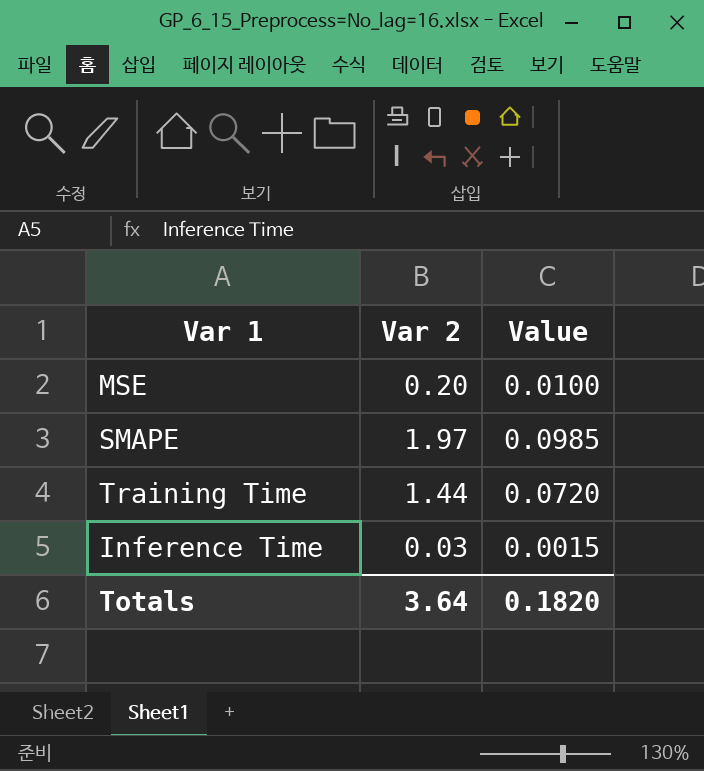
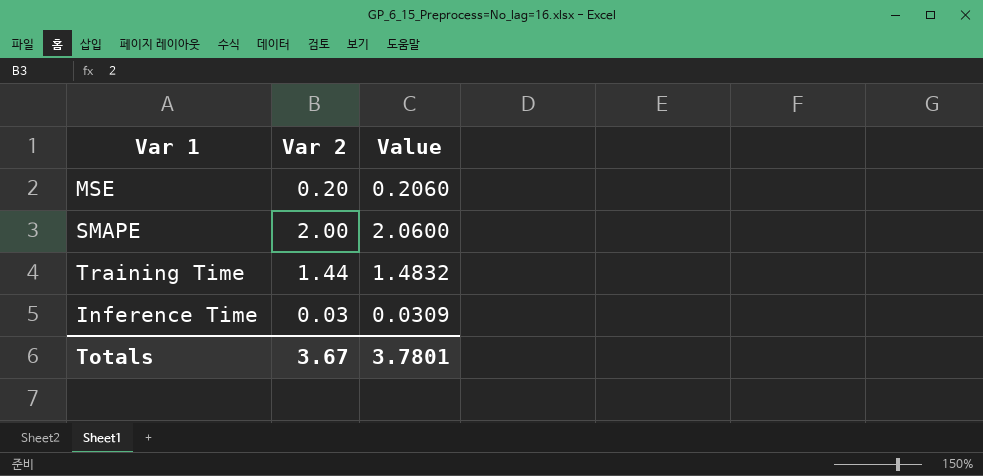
column Value | formula: [Var 2] * 0.05 -> [Var 2] * 1.03
SMAPE | Var 2: 1.97 -> 2.00
Totals | Var 2: 3.64 -> 3.67
Totals | Value: 0.1820 -> 3.7801

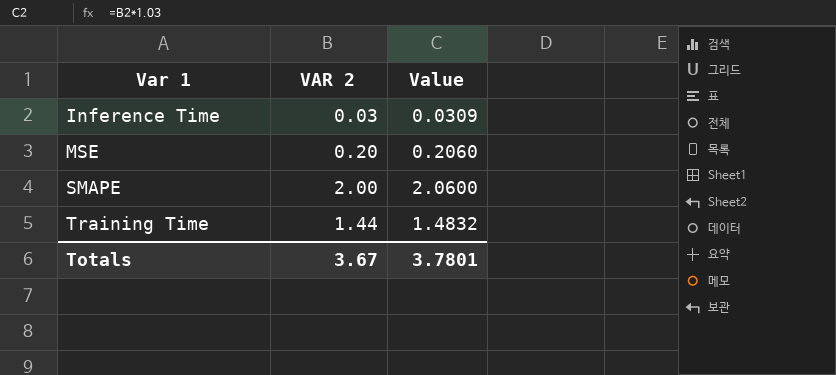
row order: none -> Var 1 ascending
column name: Var 2 -> VAR 2

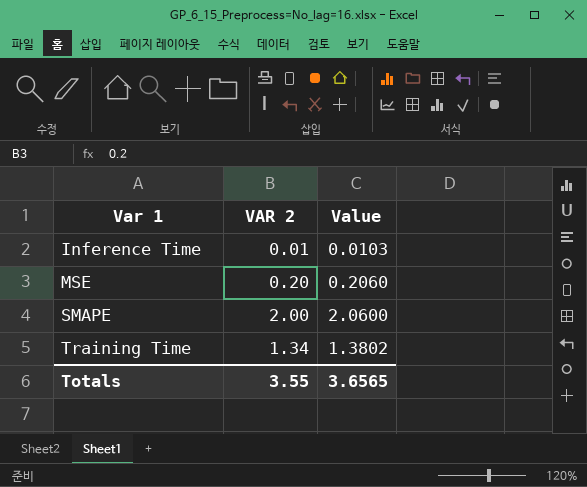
Inference Time | VAR 2: 0.03 -> 0.01
Inference Time | Value: 0.0309 -> 0.0103
Training Time | VAR 2: 1.44 -> 1.34
Training Time | Value: 1.4832 -> 1.3802
Totals | VAR 2: 3.67 -> 3.55
Totals | Value: 3.7801 -> 3.6565

